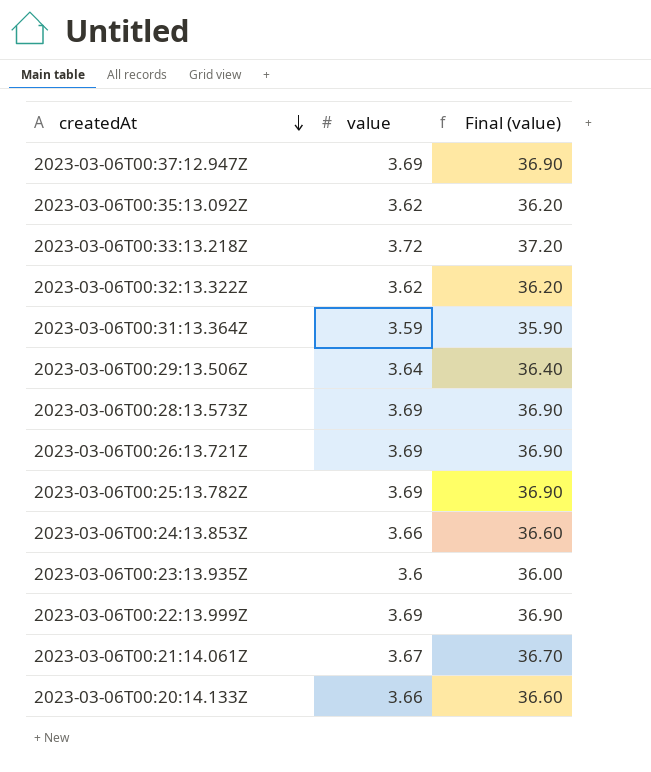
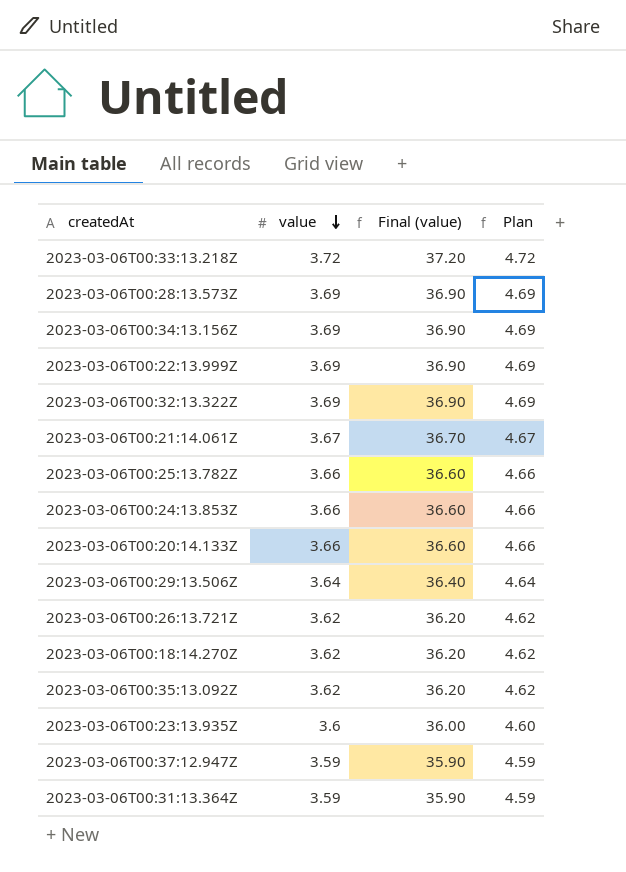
row order: createdAt descending -> value descending
column Plan | formula: none -> [value] + 1
row 2023-03-06T00:34:13.156Z: none -> 3.69 | 36.90 | 4.69
2023-03-06T00:32:13.322Z | value: 3.62 -> 3.69
2023-03-06T00:32:13.322Z | Final (value): 36.20 -> 36.90
2023-03-06T00:25:13.782Z | value: 3.69 -> 3.66
2023-03-06T00:25:13.782Z | Final (value): 36.90 -> 36.60
2023-03-06T00:26:13.721Z | value: 3.69 -> 3.62
2023-03-06T00:26:13.721Z | Final (value): 36.90 -> 36.20
row 2023-03-06T00:18:14.270Z: none -> 3.62 | 36.20 | 4.62
2023-03-06T00:37:12.947Z | value: 3.69 -> 3.59
2023-03-06T00:37:12.947Z | Final (value): 36.90 -> 35.90

